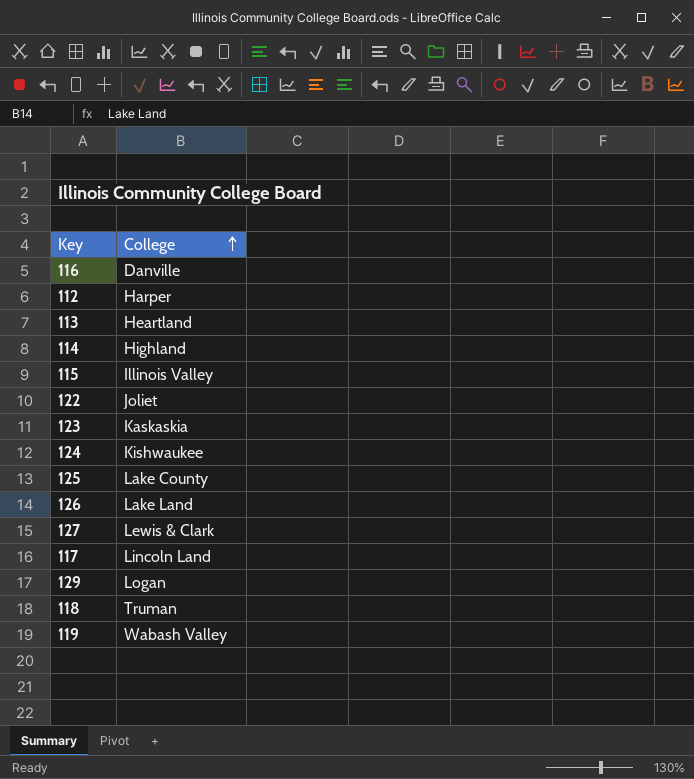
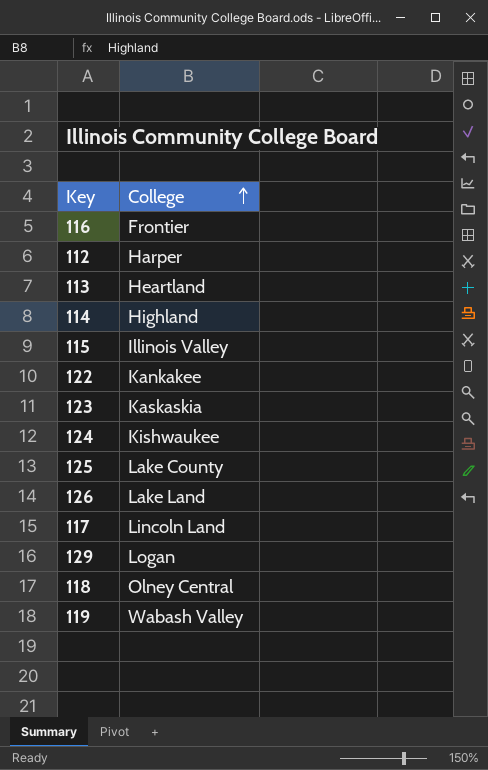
row 127: Lewis & Clark -> none
116 | College: Danville -> Frontier
122 | College: Joliet -> Kankakee
118 | College: Truman -> Olney Central

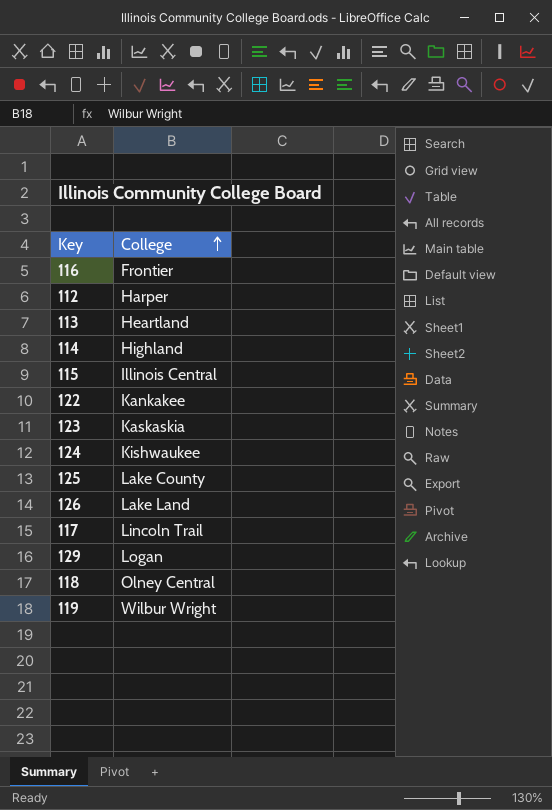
115 | College: Illinois Valley -> Illinois Central
117 | College: Lincoln Land -> Lincoln Trail
119 | College: Wabash Valley -> Wilbur Wright

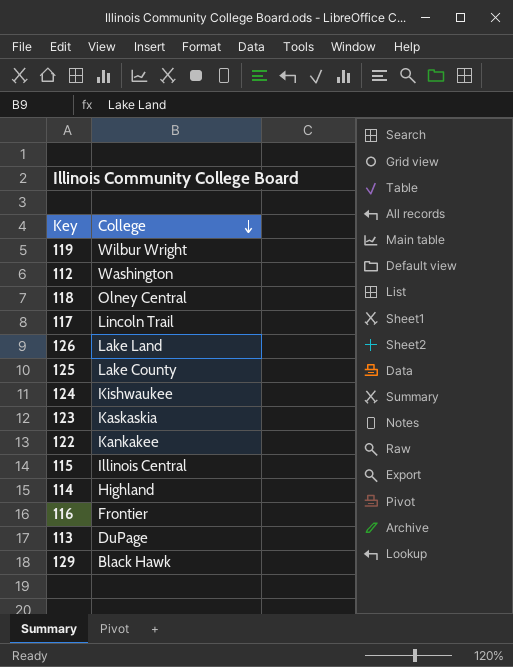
row order: College ascending -> College descending
112 | College: Harper -> Washington
113 | College: Heartland -> DuPage
129 | College: Logan -> Black Hawk

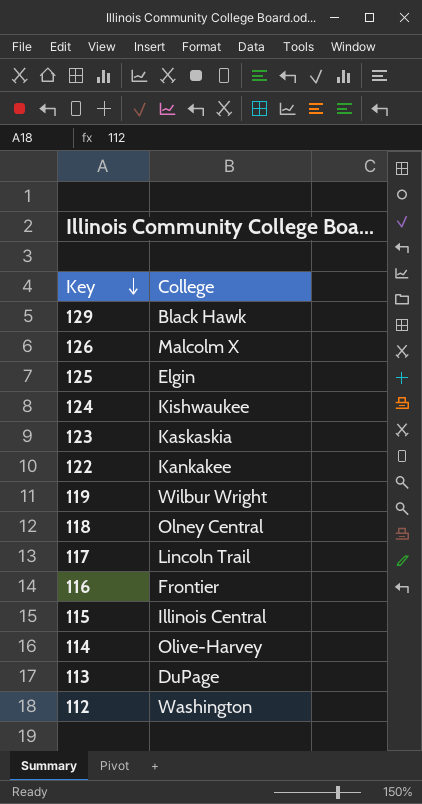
row order: College descending -> Key descending
126 | College: Lake Land -> Malcolm X
125 | College: Lake County -> Elgin
114 | College: Highland -> Olive-Harvey

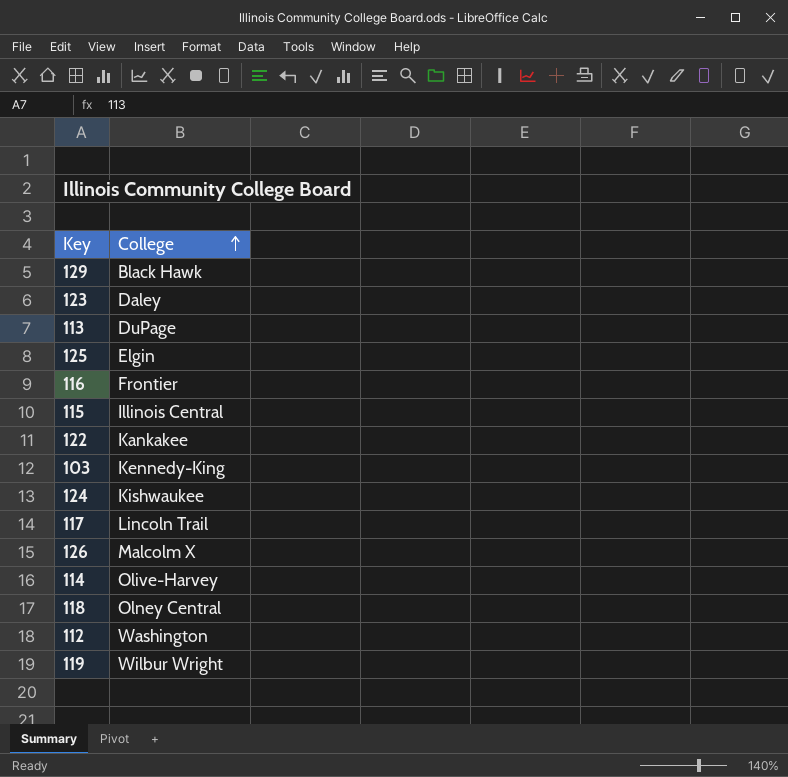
row order: Key descending -> College ascending
123 | College: Kaskaskia -> Daley
row 103: none -> Kennedy-King

